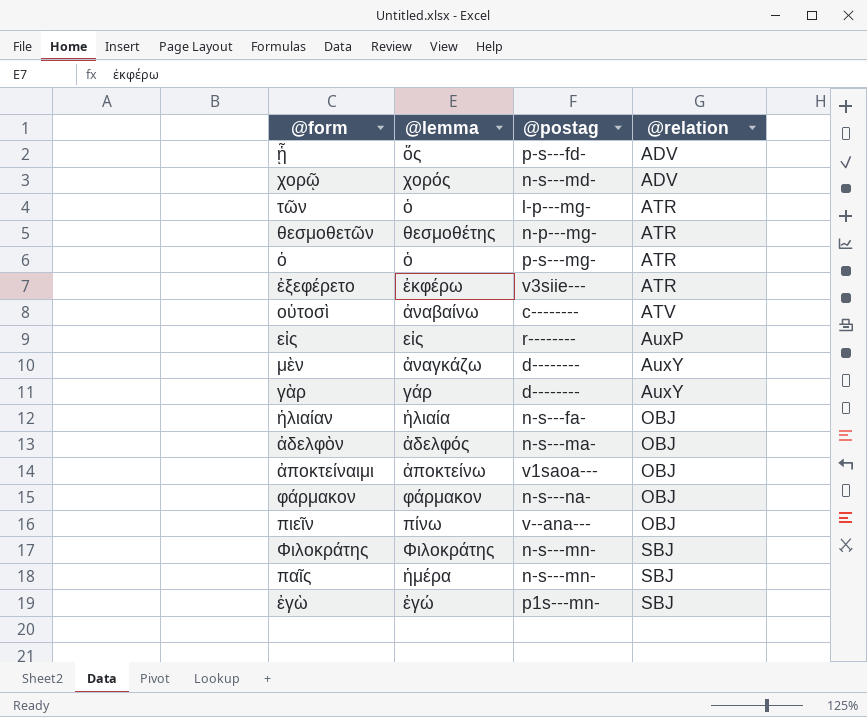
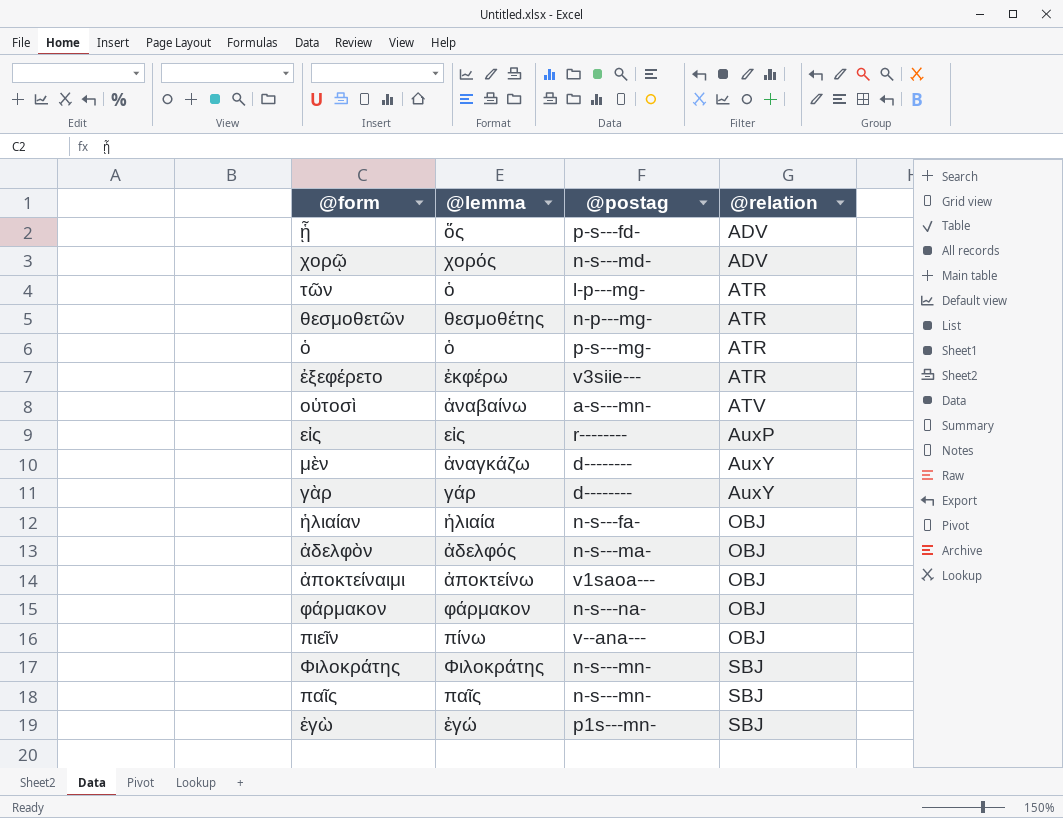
οὑτοσὶ | @postag: c-------- -> a-s---mn-
παῖς | @lemma: ἡμέρα -> παῖς

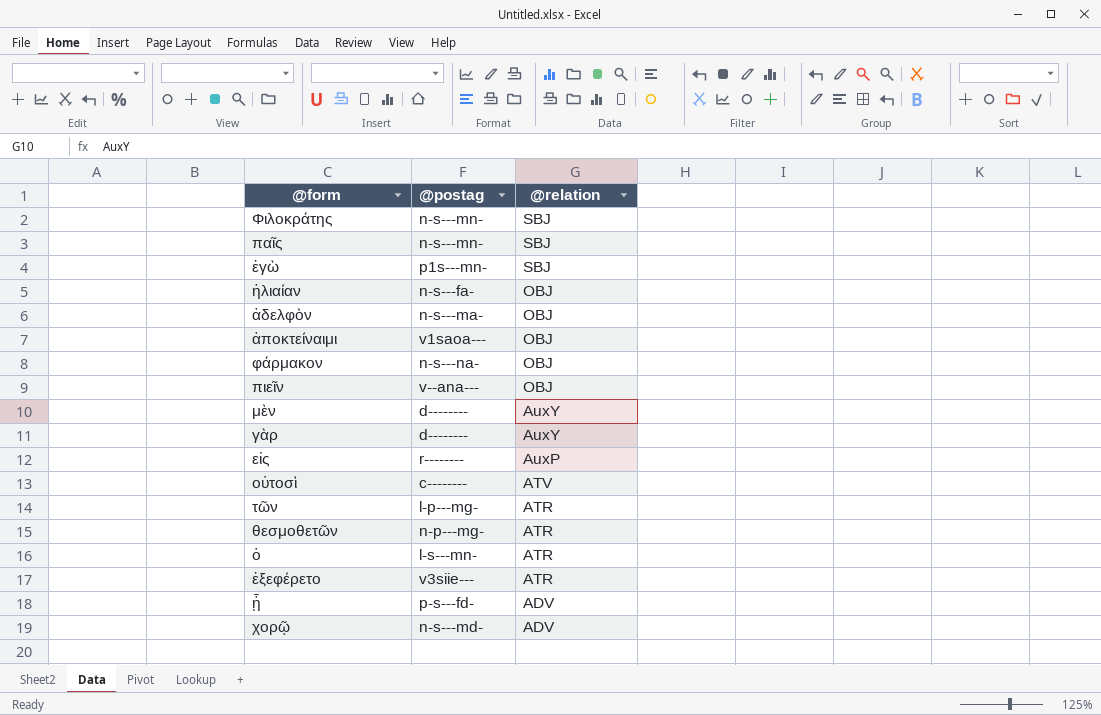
row order: @relation ascending -> @relation descending
column @lemma | position: 2 -> none
οὑτοσὶ | @postag: a-s---mn- -> c--------
ὁ | @postag: p-s---mg- -> l-s---mn-

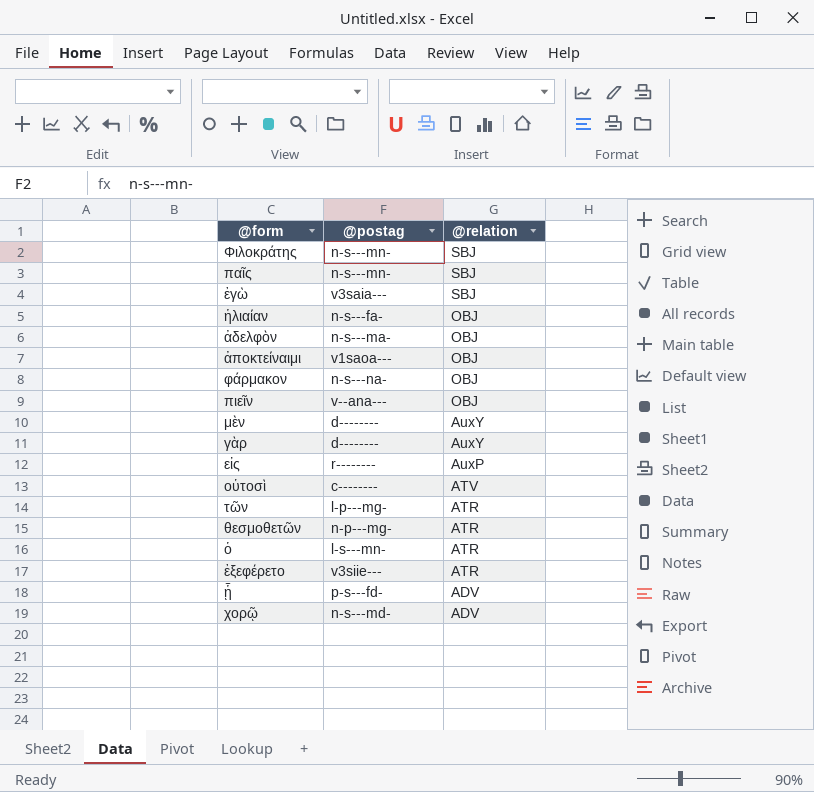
ἐγὼ | @postag: p1s---mn- -> v3saia---

